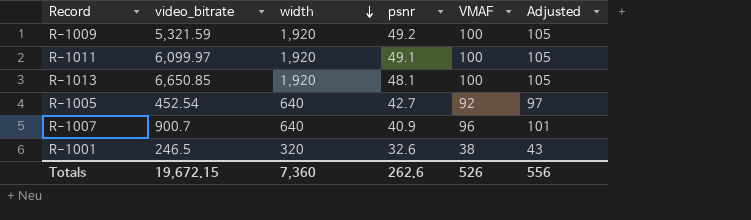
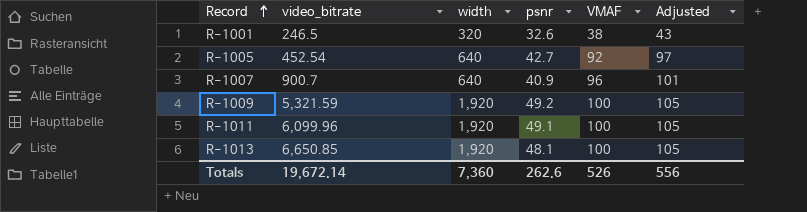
row order: width descending -> Record ascending
R-1011 | video_bitrate: 6,099.97 -> 6,099.96
Totals | video_bitrate: 19,672.15 -> 19,672.14

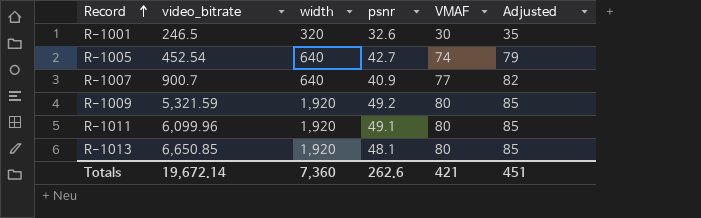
R-1001 | VMAF: 38 -> 30
R-1001 | Adjusted: 43 -> 35
R-1005 | VMAF: 92 -> 74
R-1005 | Adjusted: 97 -> 79
R-1007 | VMAF: 96 -> 77
R-1007 | Adjusted: 101 -> 82
R-1009 | VMAF: 100 -> 80
R-1009 | Adjusted: 105 -> 85
R-1011 | VMAF: 100 -> 80
R-1011 | Adjusted: 105 -> 85
R-1013 | VMAF: 100 -> 80
R-1013 | Adjusted: 105 -> 85
Totals | VMAF: 526 -> 421
Totals | Adjusted: 556 -> 451

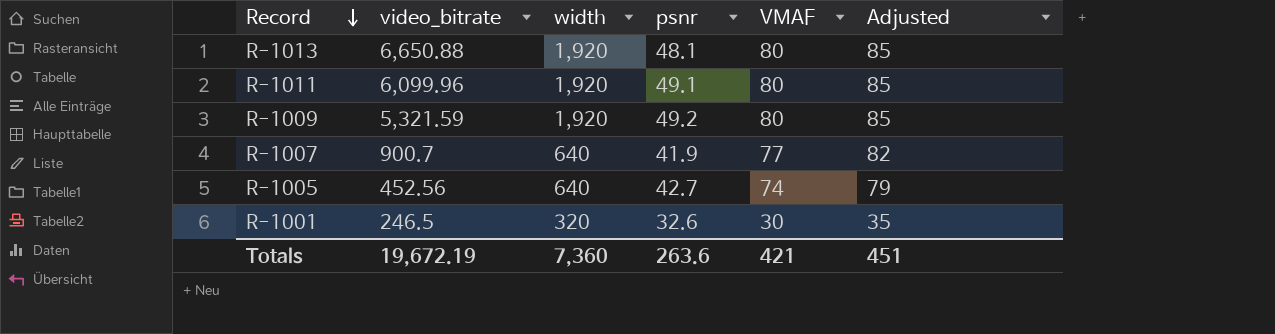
row order: Record ascending -> Record descending
R-1013 | video_bitrate: 6,650.85 -> 6,650.88
R-1007 | psnr: 40.9 -> 41.9
R-1005 | video_bitrate: 452.54 -> 452.56
Totals | video_bitrate: 19,672.14 -> 19,672.19
Totals | psnr: 262.6 -> 263.6

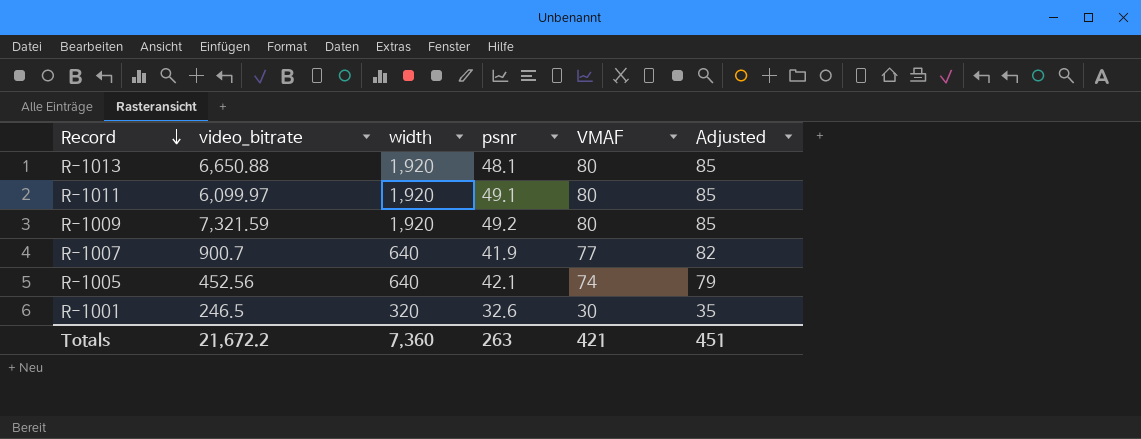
R-1011 | video_bitrate: 6,099.96 -> 6,099.97
R-1009 | video_bitrate: 5,321.59 -> 7,321.59
R-1005 | psnr: 42.7 -> 42.1
Totals | video_bitrate: 19,672.19 -> 21,672.2
Totals | psnr: 263.6 -> 263

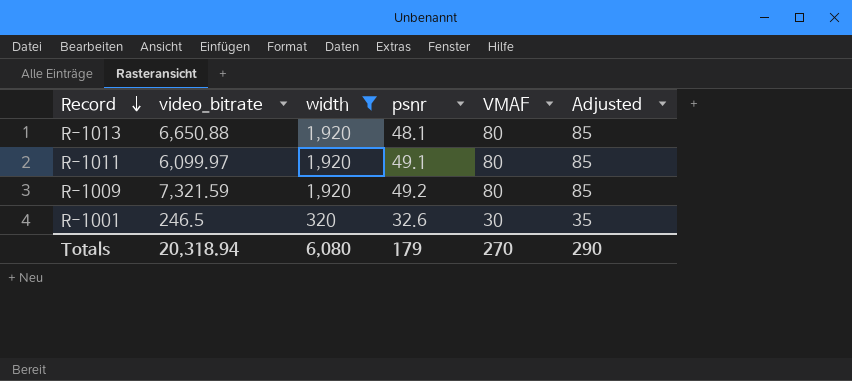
filter: none -> width != 640
Totals | video_bitrate: 21,672.2 -> 20,318.94
Totals | width: 7,360 -> 6,080
Totals | psnr: 263 -> 179
Totals | VMAF: 421 -> 270
Totals | Adjusted: 451 -> 290

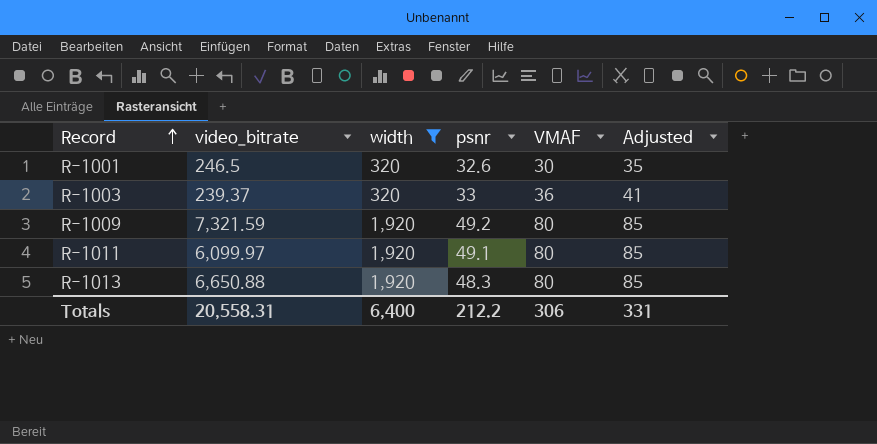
row order: Record descending -> Record ascending
row R-1003: none -> 239.37 | 320 | 33 | 36 | 41
R-1013 | psnr: 48.1 -> 48.3
Totals | video_bitrate: 20,318.94 -> 20,558.31
Totals | width: 6,080 -> 6,400
Totals | psnr: 179 -> 212.2
Totals | VMAF: 270 -> 306
Totals | Adjusted: 290 -> 331

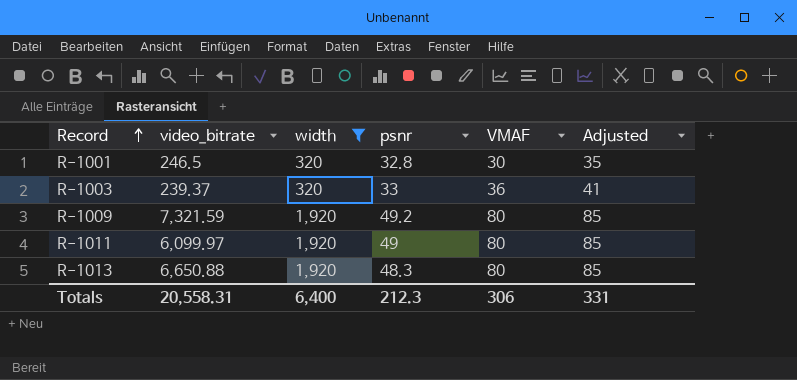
R-1001 | psnr: 32.6 -> 32.8
R-1011 | psnr: 49.1 -> 49
Totals | psnr: 212.2 -> 212.3

